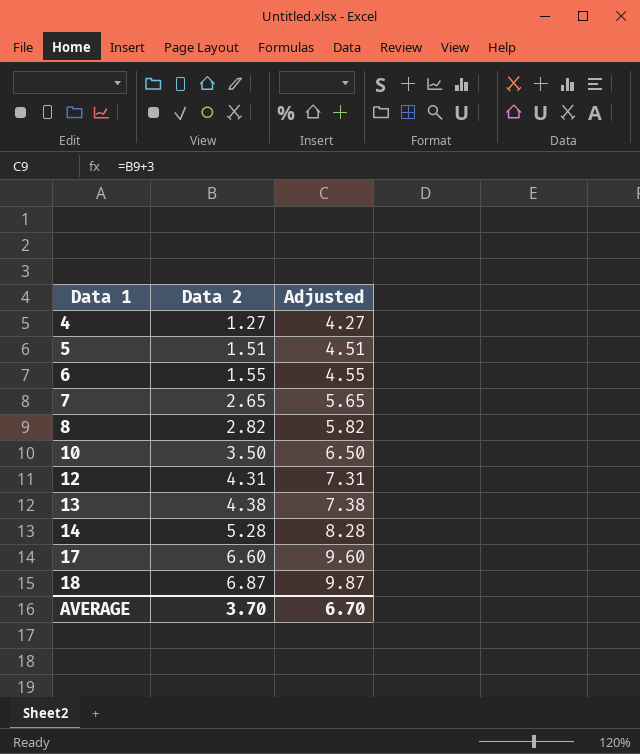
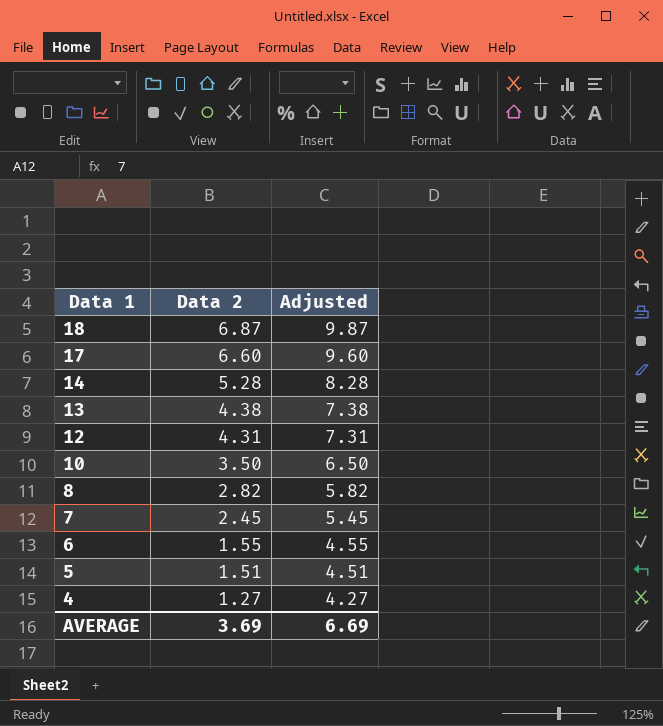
row order: Data 1 ascending -> Data 1 descending
7 | Data 2: 2.65 -> 2.45
7 | Adjusted: 5.65 -> 5.45
AVERAGE | Data 2: 3.70 -> 3.69
AVERAGE | Adjusted: 6.70 -> 6.69

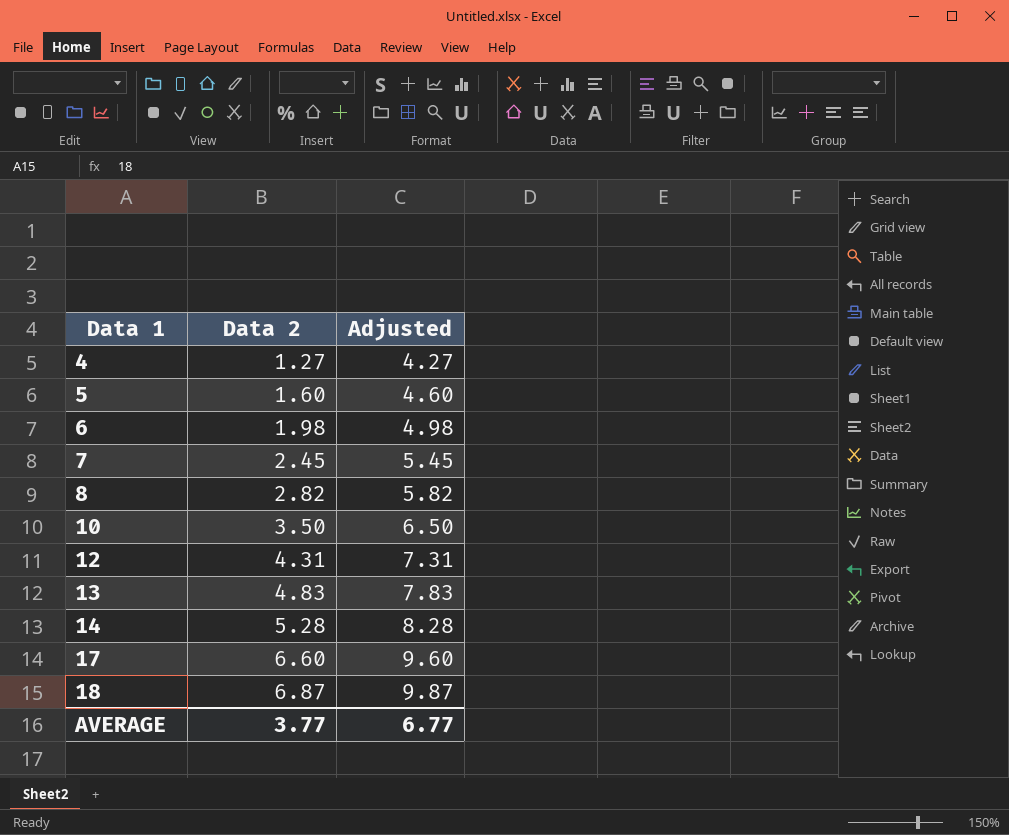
row order: Data 1 descending -> Data 1 ascending
5 | Data 2: 1.51 -> 1.60
5 | Adjusted: 4.51 -> 4.60
6 | Data 2: 1.55 -> 1.98
6 | Adjusted: 4.55 -> 4.98
13 | Data 2: 4.38 -> 4.83
13 | Adjusted: 7.38 -> 7.83
AVERAGE | Data 2: 3.69 -> 3.77
AVERAGE | Adjusted: 6.69 -> 6.77

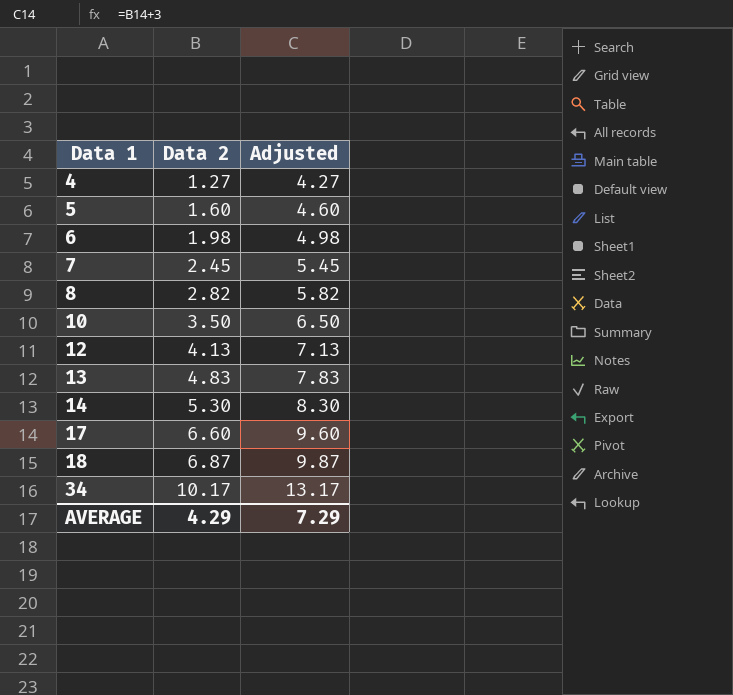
12 | Data 2: 4.31 -> 4.13
12 | Adjusted: 7.31 -> 7.13
14 | Data 2: 5.28 -> 5.30
14 | Adjusted: 8.28 -> 8.30
row 34: none -> 10.17 | 13.17
AVERAGE | Data 2: 3.77 -> 4.29
AVERAGE | Adjusted: 6.77 -> 7.29

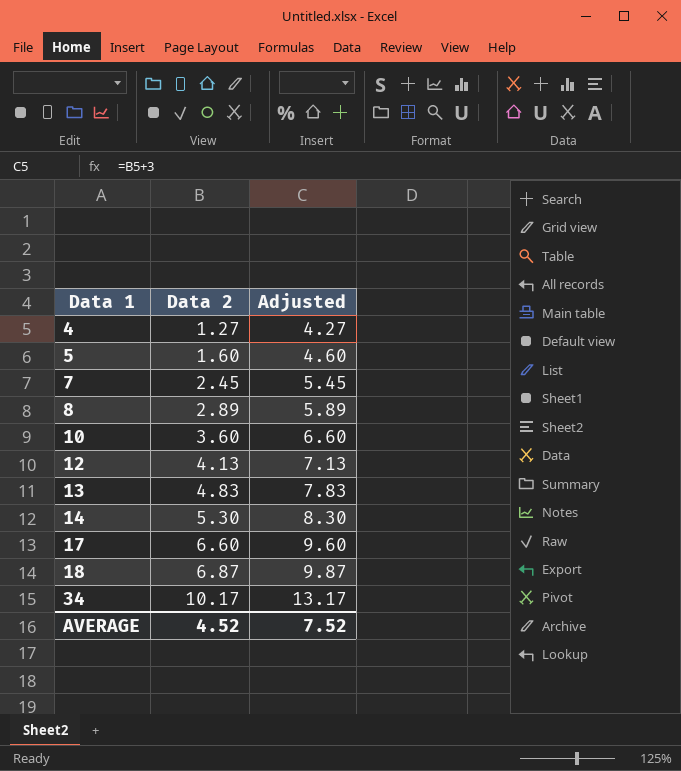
row 6: 1.98 | 4.98 -> none
8 | Data 2: 2.82 -> 2.89
8 | Adjusted: 5.82 -> 5.89
10 | Data 2: 3.50 -> 3.60
10 | Adjusted: 6.50 -> 6.60
AVERAGE | Data 2: 4.29 -> 4.52
AVERAGE | Adjusted: 7.29 -> 7.52

